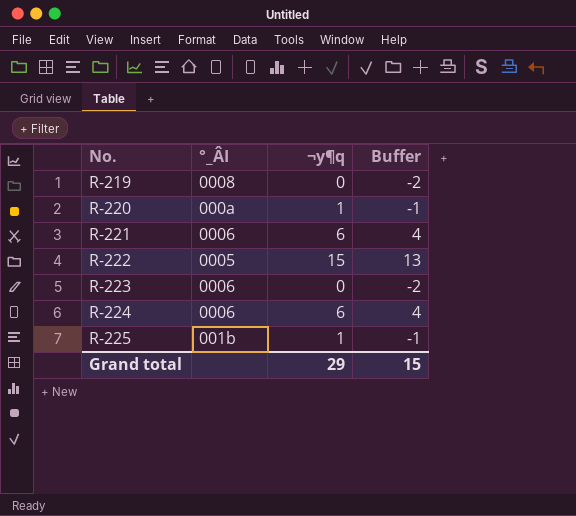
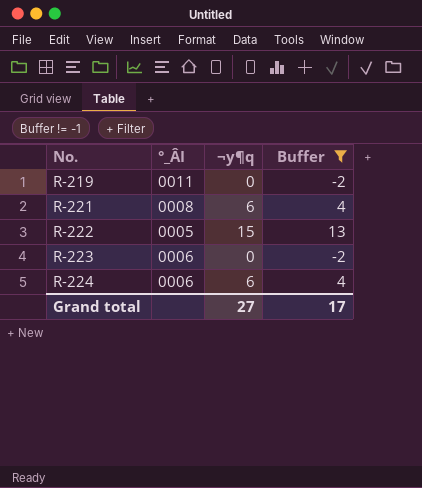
filter: none -> Buffer != -1
R-219 | °_ÂI: 0008 -> 0011
R-221 | °_ÂI: 0006 -> 0008
Grand total | ¬y¶q: 29 -> 27
Grand total | Buffer: 15 -> 17

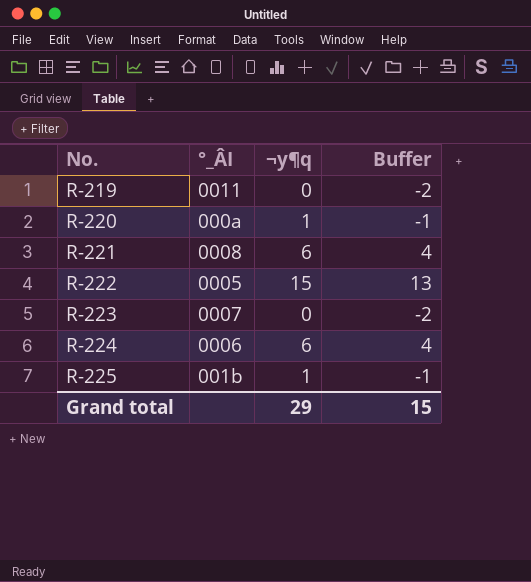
filter: Buffer != -1 -> none
R-223 | °_ÂI: 0006 -> 0007
Grand total | ¬y¶q: 27 -> 29
Grand total | Buffer: 17 -> 15

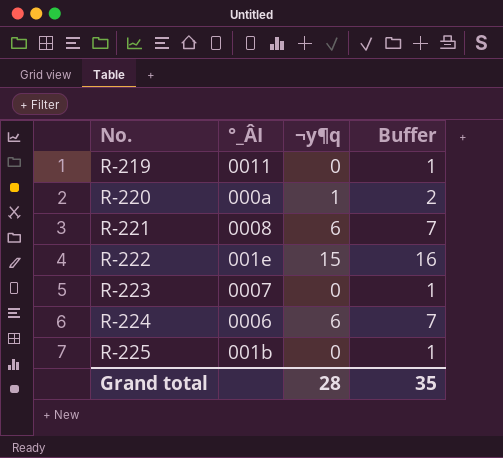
column Buffer | formula: [¬y¶q] - 2 -> [¬y¶q] + 1
R-222 | °_ÂI: 0005 -> 001e
R-225 | ¬y¶q: 1 -> 0
Grand total | ¬y¶q: 29 -> 28
Grand total | Buffer: 15 -> 35

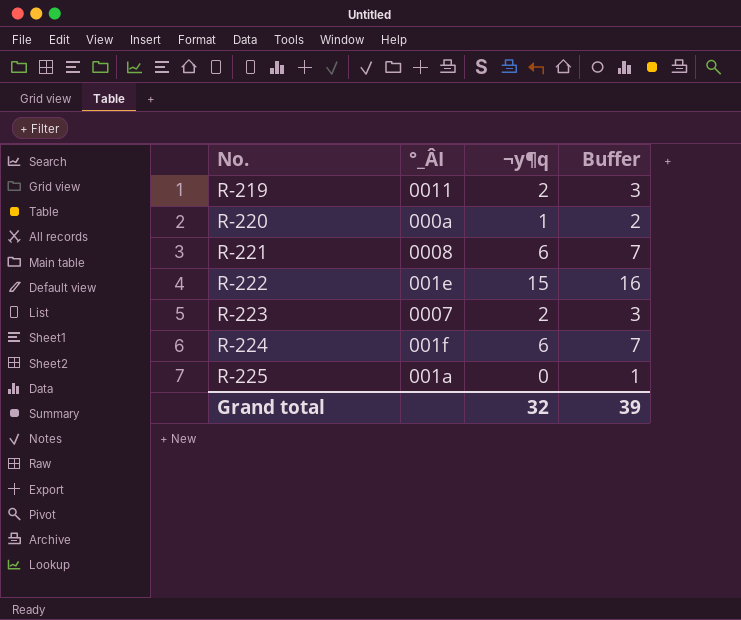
R-219 | ¬y¶q: 0 -> 2
R-219 | Buffer: 1 -> 3
R-223 | ¬y¶q: 0 -> 2
R-223 | Buffer: 1 -> 3
R-224 | °_ÂI: 0006 -> 001f
R-225 | °_ÂI: 001b -> 001a
Grand total | ¬y¶q: 28 -> 32
Grand total | Buffer: 35 -> 39

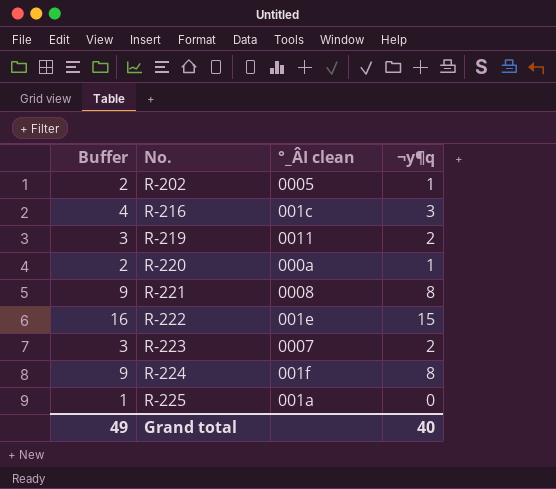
column Buffer | position: 4 -> 1
column name: °_ÂI -> °_ÂI clean
row R-202: none -> 2 | 0005 | 1
row R-216: none -> 4 | 001c | 3
R-221 | Buffer: 7 -> 9
R-221 | ¬y¶q: 6 -> 8
R-224 | Buffer: 7 -> 9
R-224 | ¬y¶q: 6 -> 8
Grand total | Buffer: 39 -> 49
Grand total | ¬y¶q: 32 -> 40

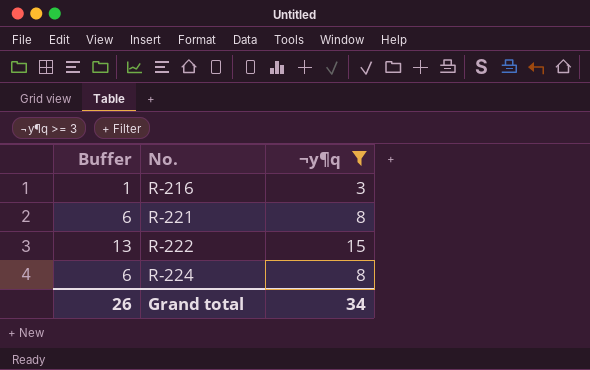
filter: none -> ¬y¶q >= 3
column °_ÂI clean | position: 3 -> none
column Buffer | formula: [¬y¶q] + 1 -> [¬y¶q] - 2
Grand total | Buffer: 49 -> 26
Grand total | ¬y¶q: 40 -> 34

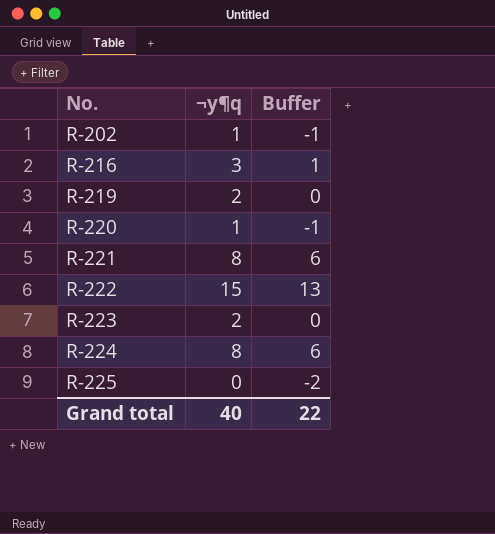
filter: ¬y¶q >= 3 -> none
column Buffer | position: 1 -> 3
Grand total | ¬y¶q: 34 -> 40
Grand total | Buffer: 26 -> 22

